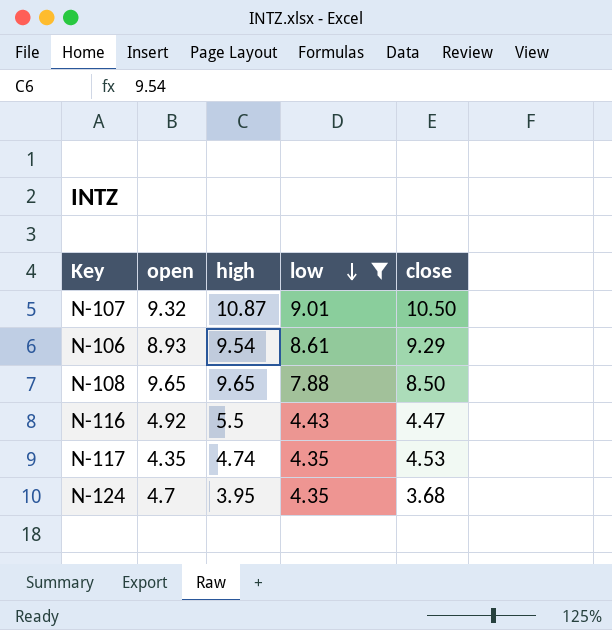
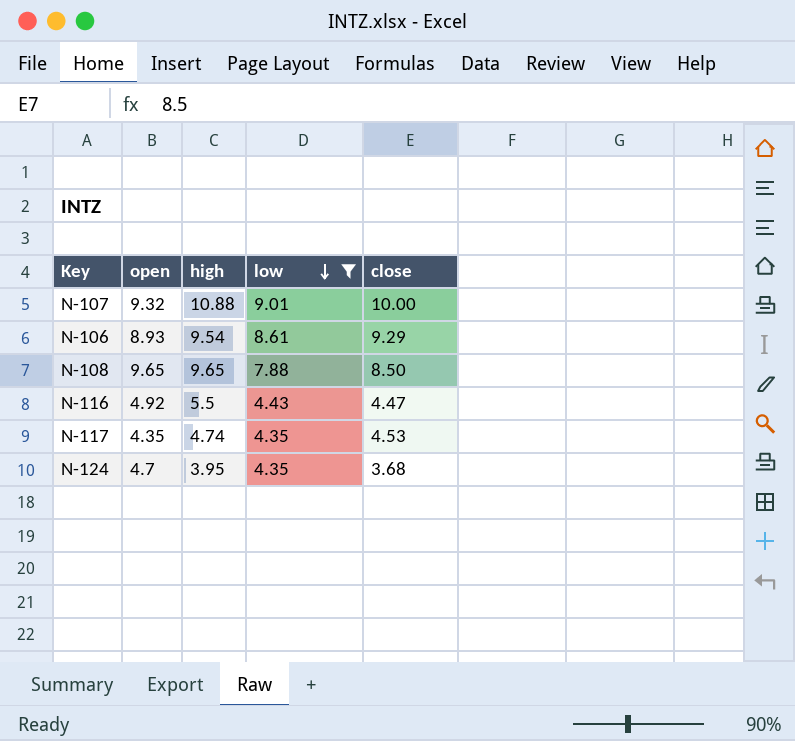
N-107 | high: 10.87 -> 10.88
N-107 | close: 10.50 -> 10.00

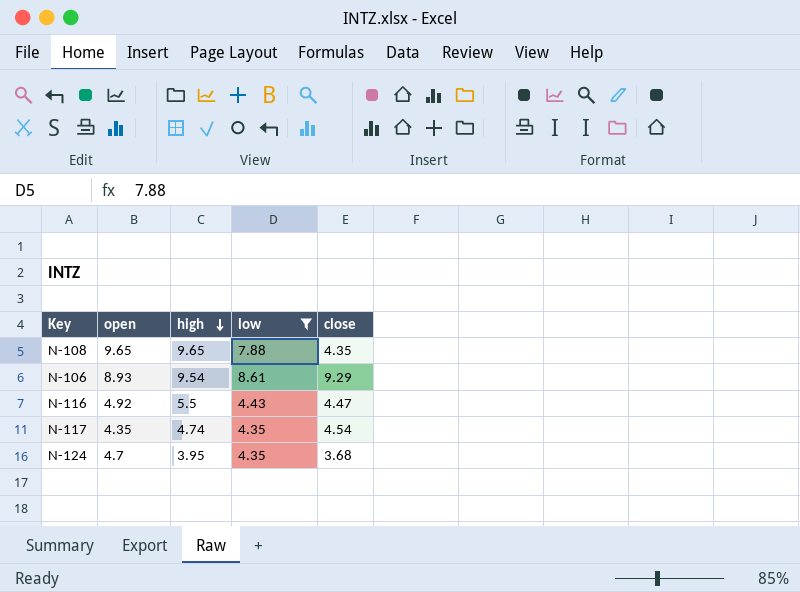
row order: low descending -> high descending
row N-107: 9.32 | 10.88 | 9.01 | 10.00 -> none
N-108 | close: 8.50 -> 4.35
N-117 | close: 4.53 -> 4.54

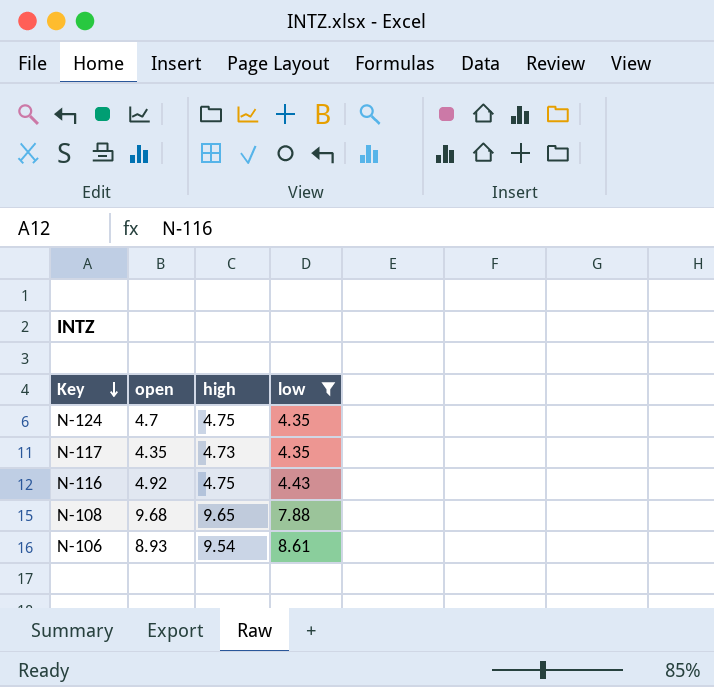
row order: high descending -> Key descending
column close | position: 5 -> none
N-124 | high: 3.95 -> 4.75
N-117 | high: 4.74 -> 4.73
N-116 | high: 5.5 -> 4.75
N-108 | open: 9.65 -> 9.68

